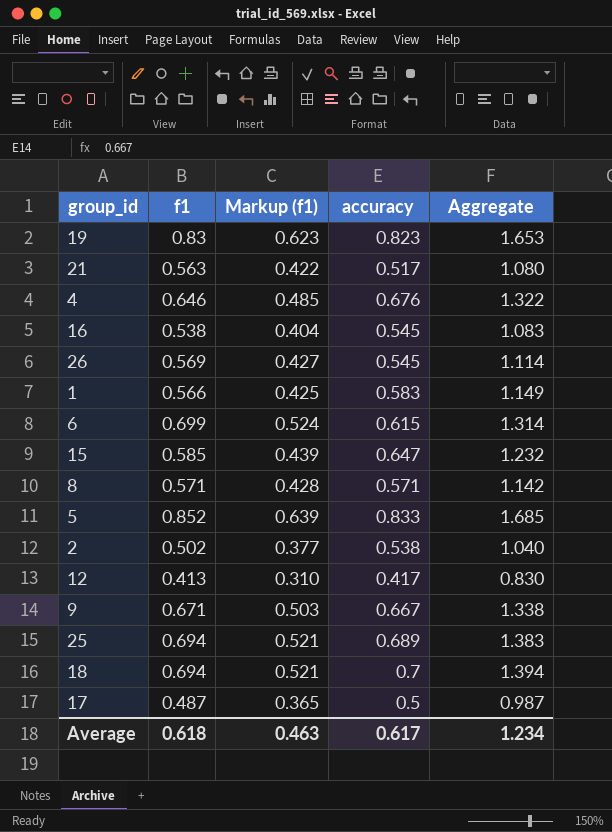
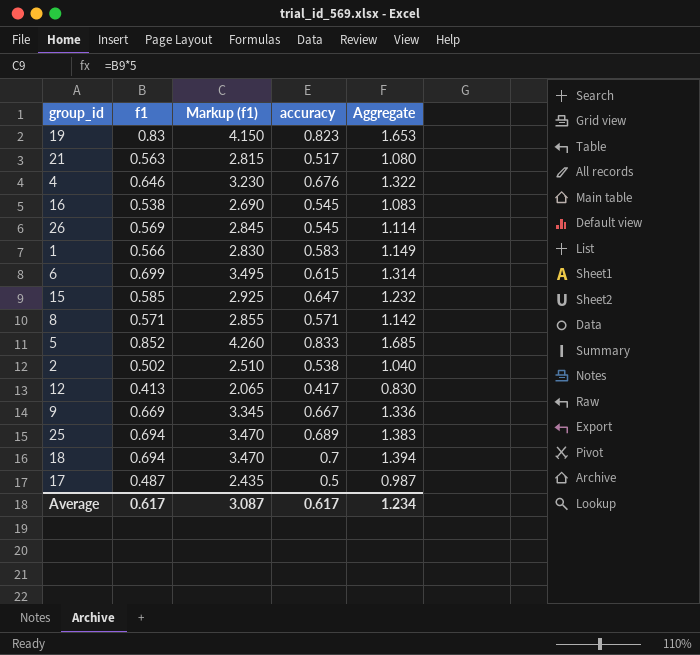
column Markup (f1) | formula: [f1] * 0.75 -> [f1] * 5
9 | f1: 0.671 -> 0.669
9 | Aggregate: 1.338 -> 1.336
Average | f1: 0.618 -> 0.617
Average | Markup (f1): 0.463 -> 3.087

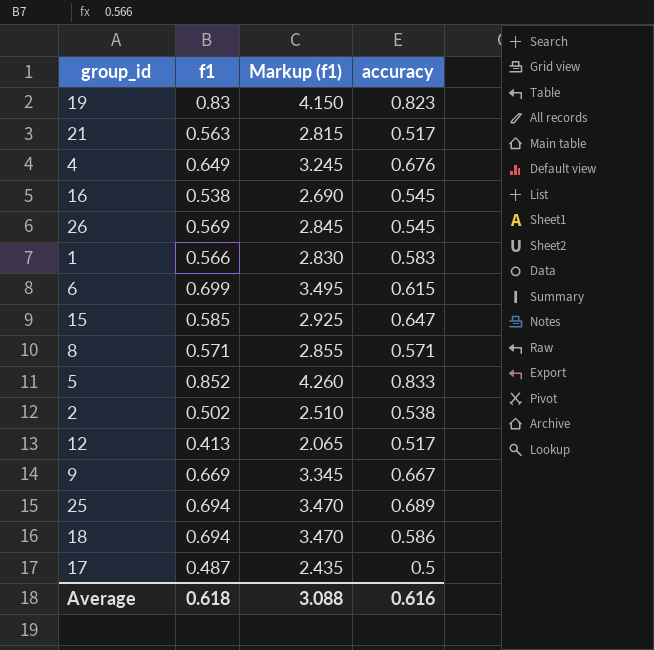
column Aggregate | formula: [f1] + [accuracy] -> none
4 | f1: 0.646 -> 0.649
4 | Markup (f1): 3.230 -> 3.245
12 | accuracy: 0.417 -> 0.517
18 | accuracy: 0.7 -> 0.586
Average | f1: 0.617 -> 0.618
Average | Markup (f1): 3.087 -> 3.088
Average | accuracy: 0.617 -> 0.616

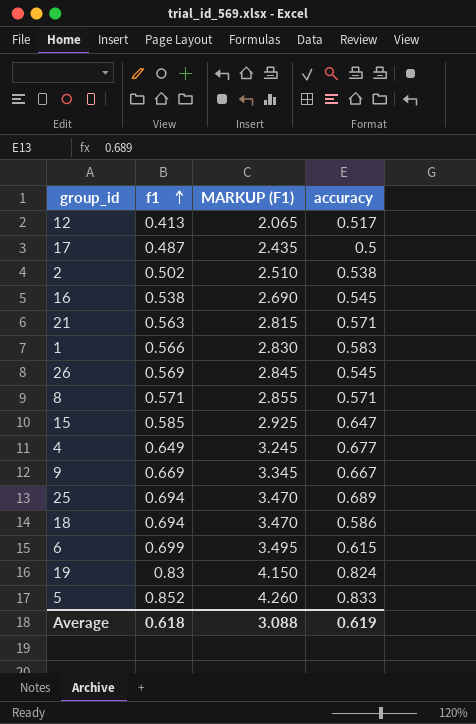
row order: none -> f1 ascending
column name: Markup (f1) -> MARKUP (F1)
21 | accuracy: 0.517 -> 0.571
4 | accuracy: 0.676 -> 0.677
19 | accuracy: 0.823 -> 0.824
Average | accuracy: 0.616 -> 0.619

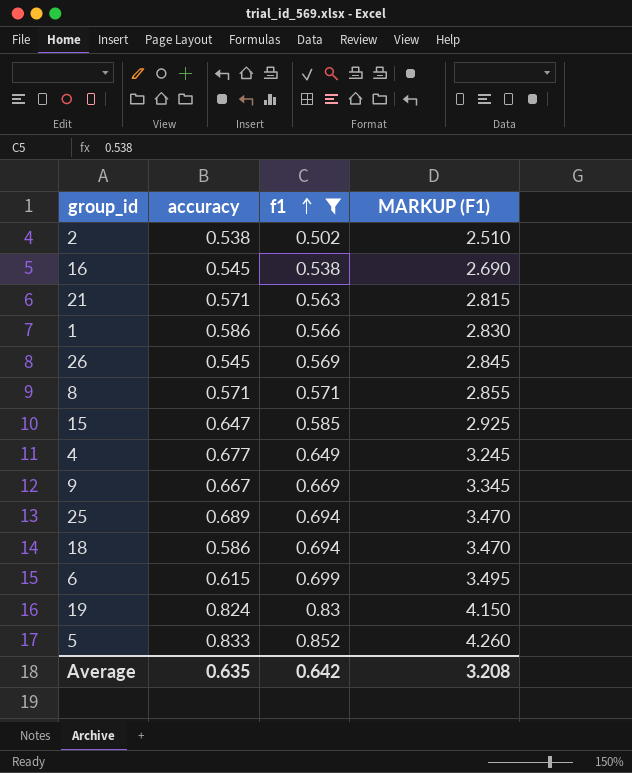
filter: none -> f1 >= 0.502
column accuracy | position: 4 -> 2
1 | accuracy: 0.583 -> 0.586
Average | accuracy: 0.619 -> 0.635
Average | f1: 0.618 -> 0.642
Average | MARKUP (F1): 3.088 -> 3.208

